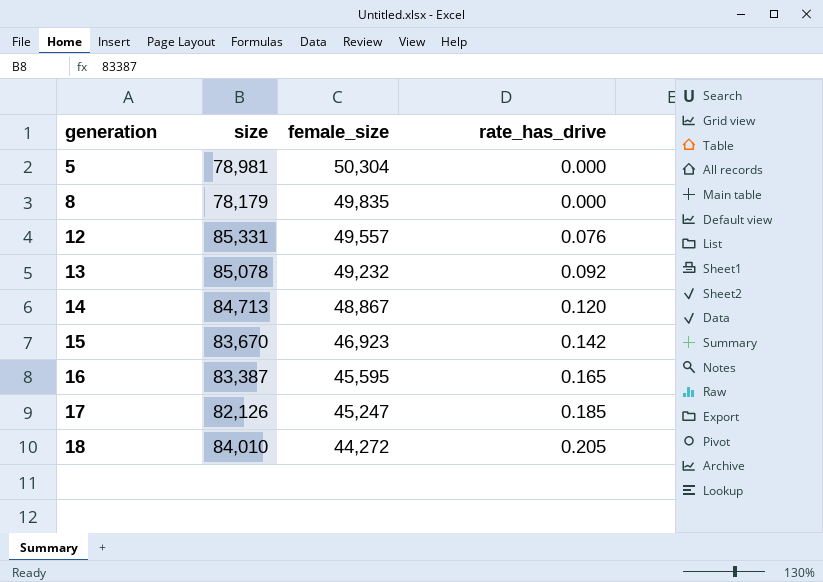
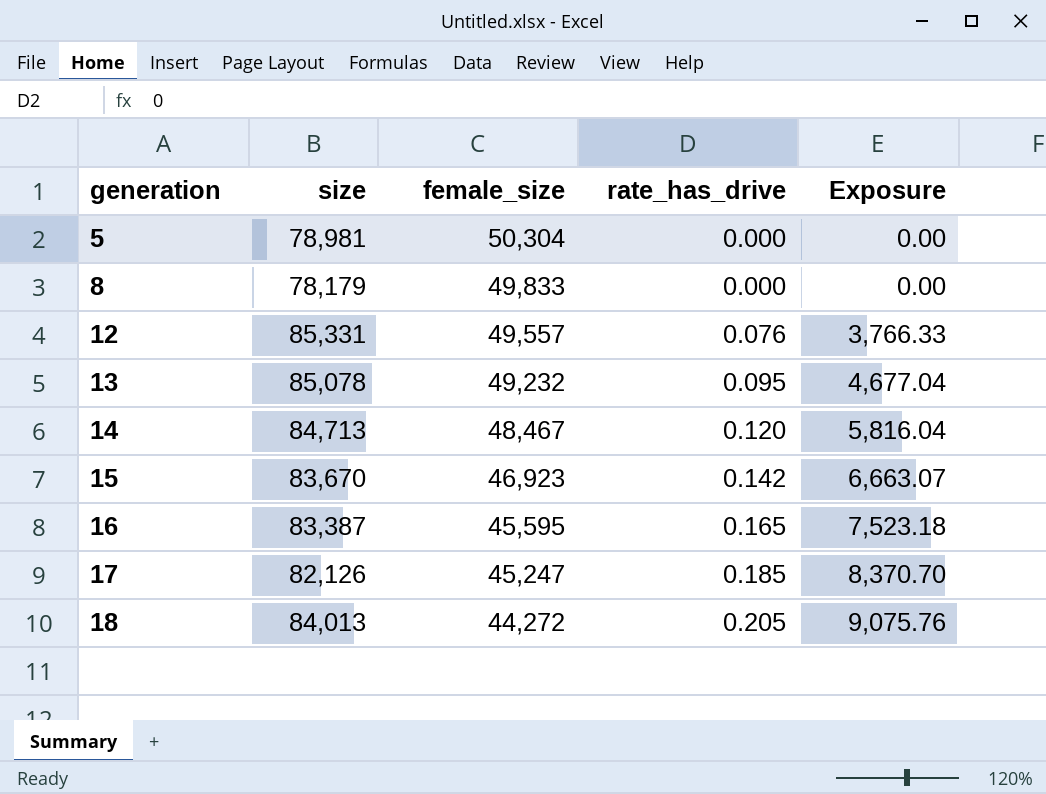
column Exposure | formula: none -> [female_size] * [rate_has_drive]
8 | female_size: 49,835 -> 49,833
13 | rate_has_drive: 0.092 -> 0.095
14 | female_size: 48,867 -> 48,467
18 | size: 84,010 -> 84,013

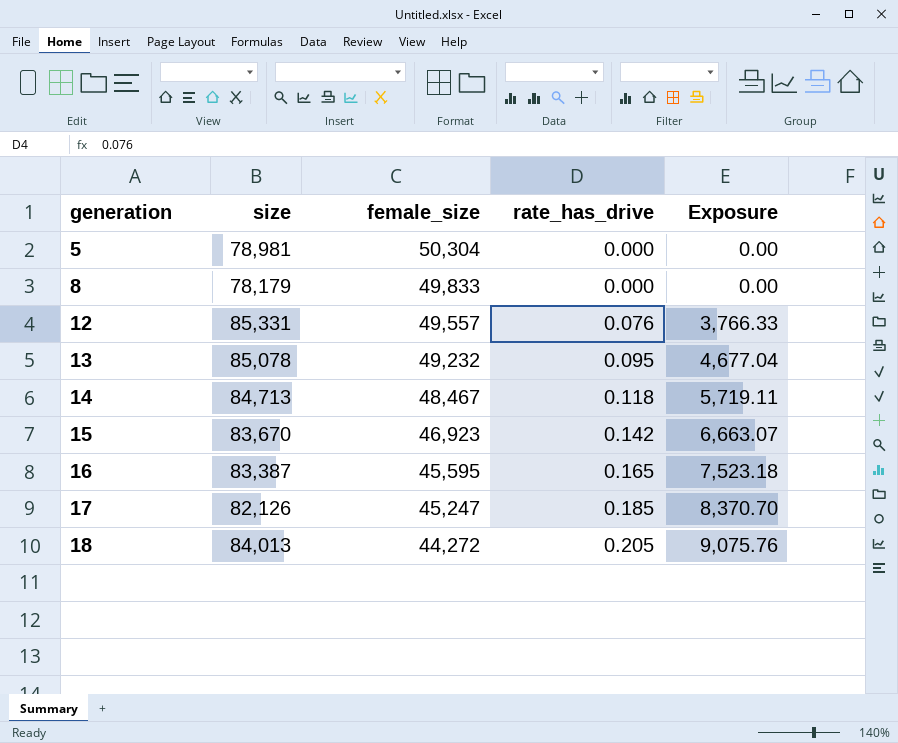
14 | rate_has_drive: 0.120 -> 0.118
14 | Exposure: 5,816.04 -> 5,719.11

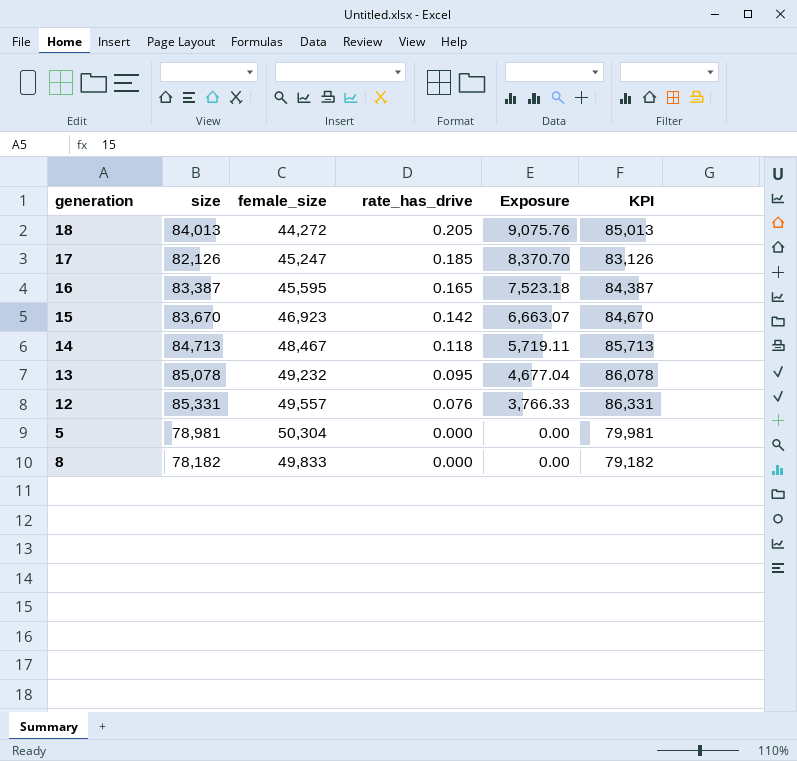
row order: generation ascending -> rate_has_drive descending
column KPI | formula: none -> [size] + 1000
8 | size: 78,179 -> 78,182

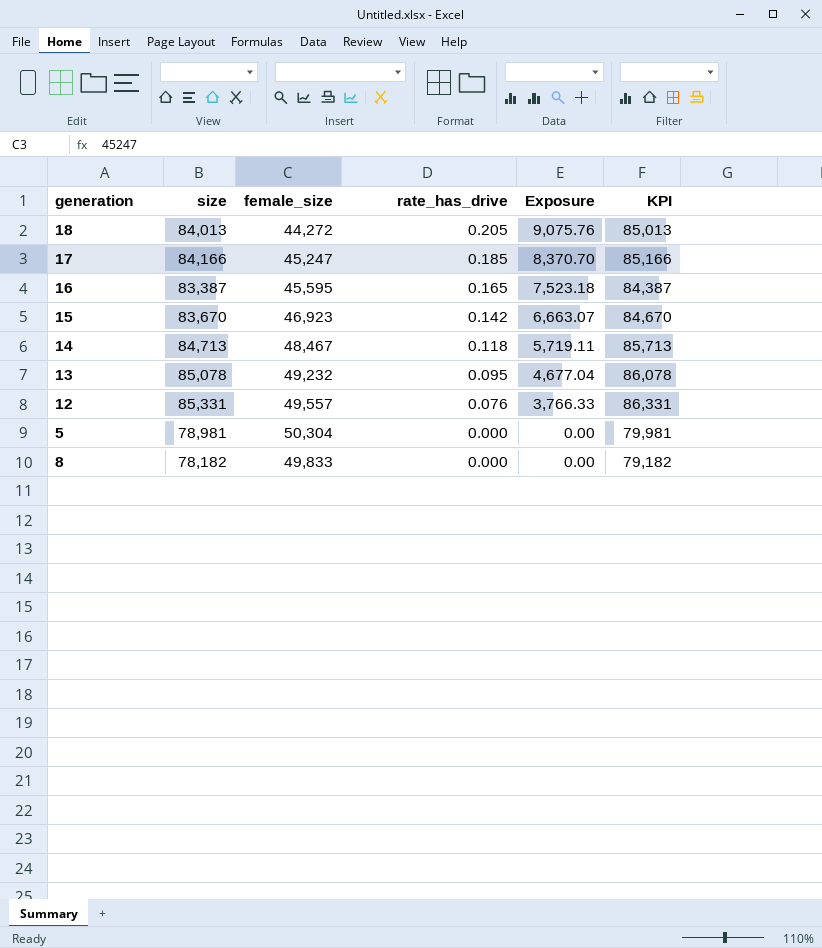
17 | size: 82,126 -> 84,166
17 | KPI: 83,126 -> 85,166

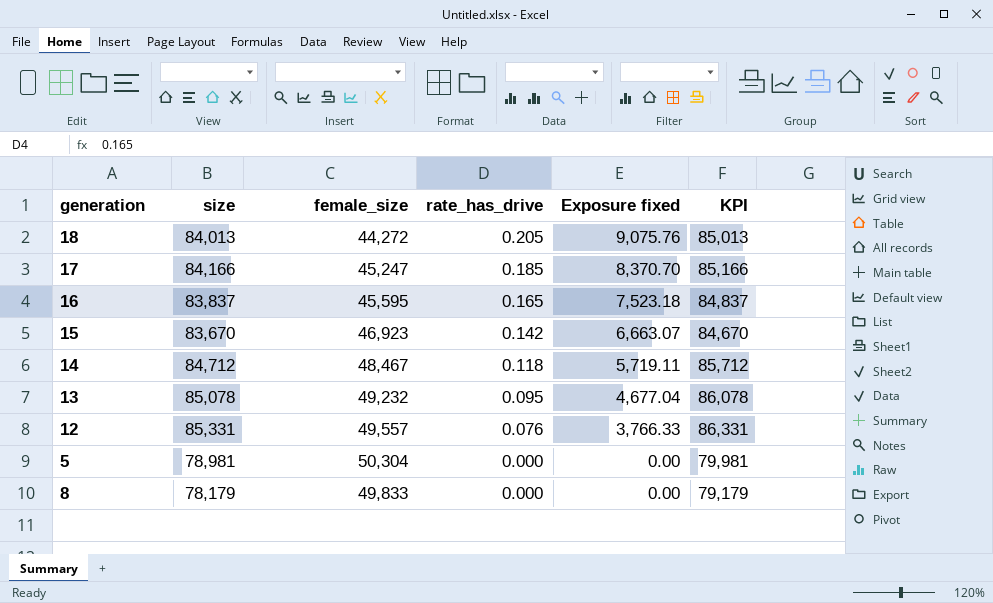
column name: Exposure -> Exposure fixed
16 | size: 83,387 -> 83,837
16 | KPI: 84,387 -> 84,837
14 | size: 84,713 -> 84,712
14 | KPI: 85,713 -> 85,712
8 | size: 78,182 -> 78,179
8 | KPI: 79,182 -> 79,179

